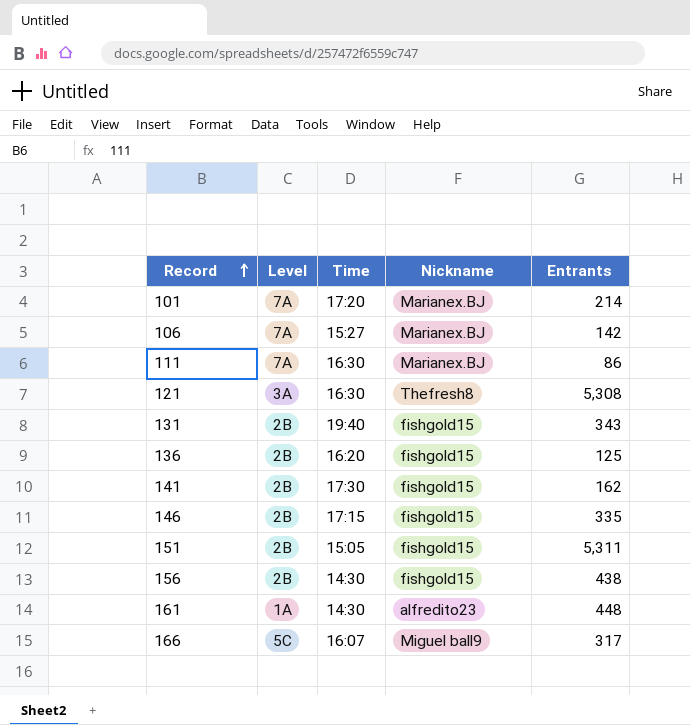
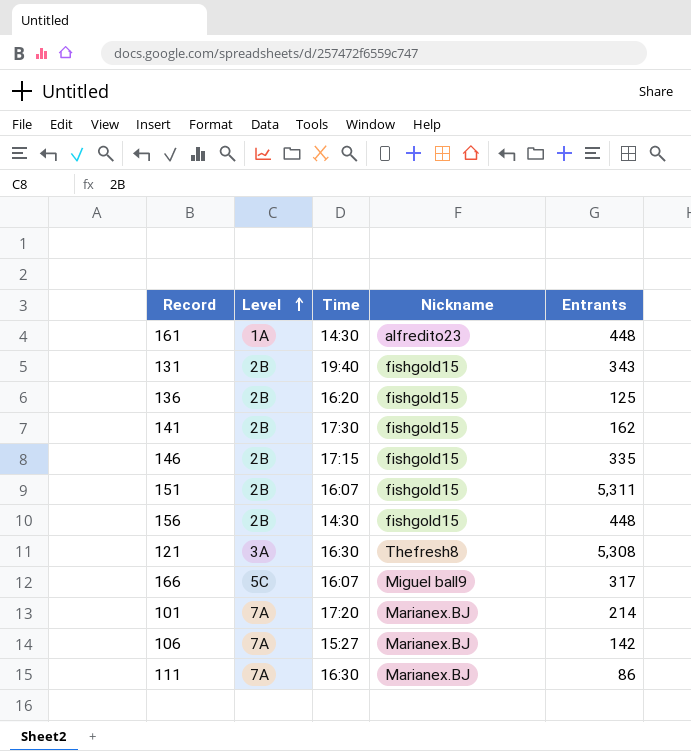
row order: Record ascending -> Level ascending
151 | Time: 15:05 -> 16:07
156 | Entrants: 438 -> 448

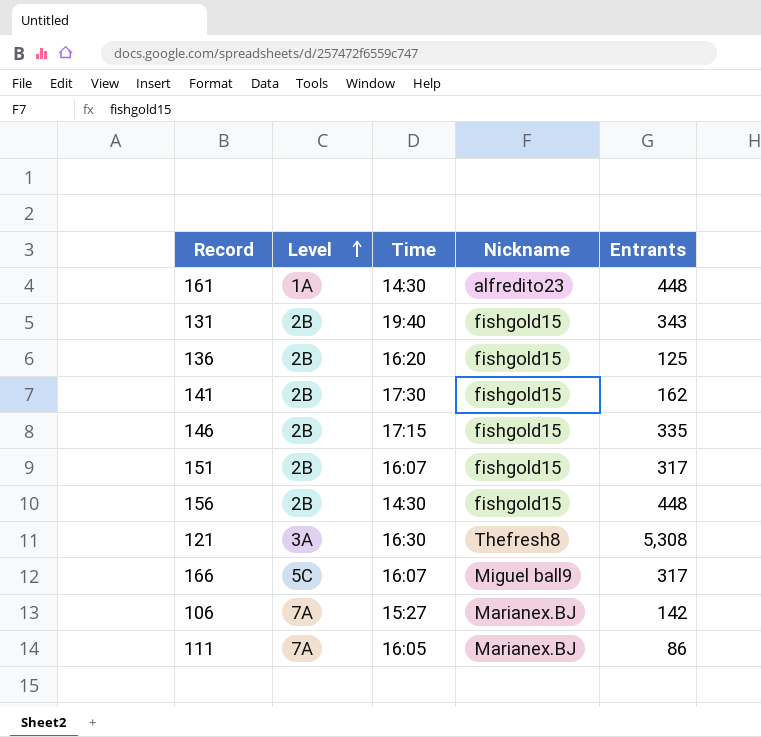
row 101: 7A | 17:20 | Marianex.BJ | 214 -> none
151 | Entrants: 5,311 -> 317
111 | Time: 16:30 -> 16:05

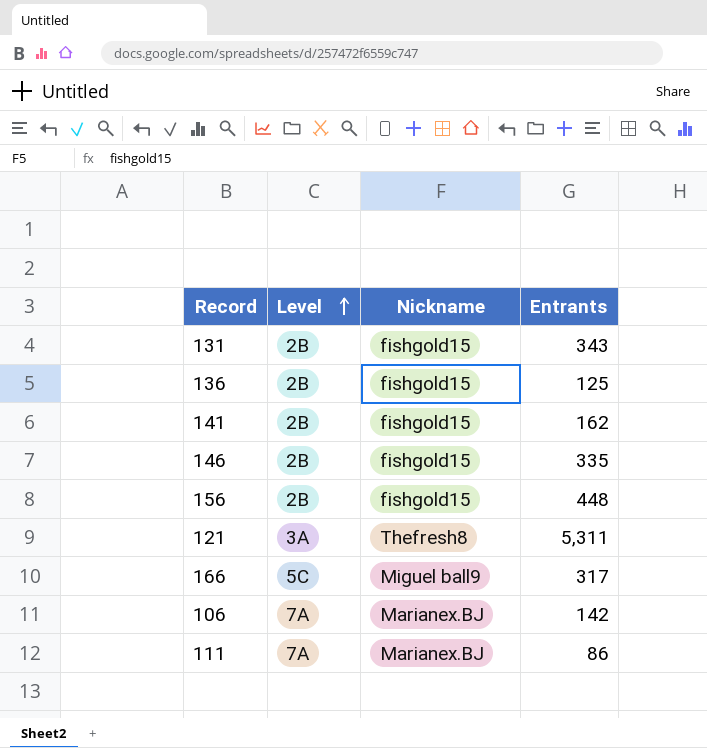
column Time | position: 3 -> none
row 161: 1A | 14:30 | alfredito23 | 448 -> none
row 151: 2B | 16:07 | fishgold15 | 317 -> none
121 | Entrants: 5,308 -> 5,311

